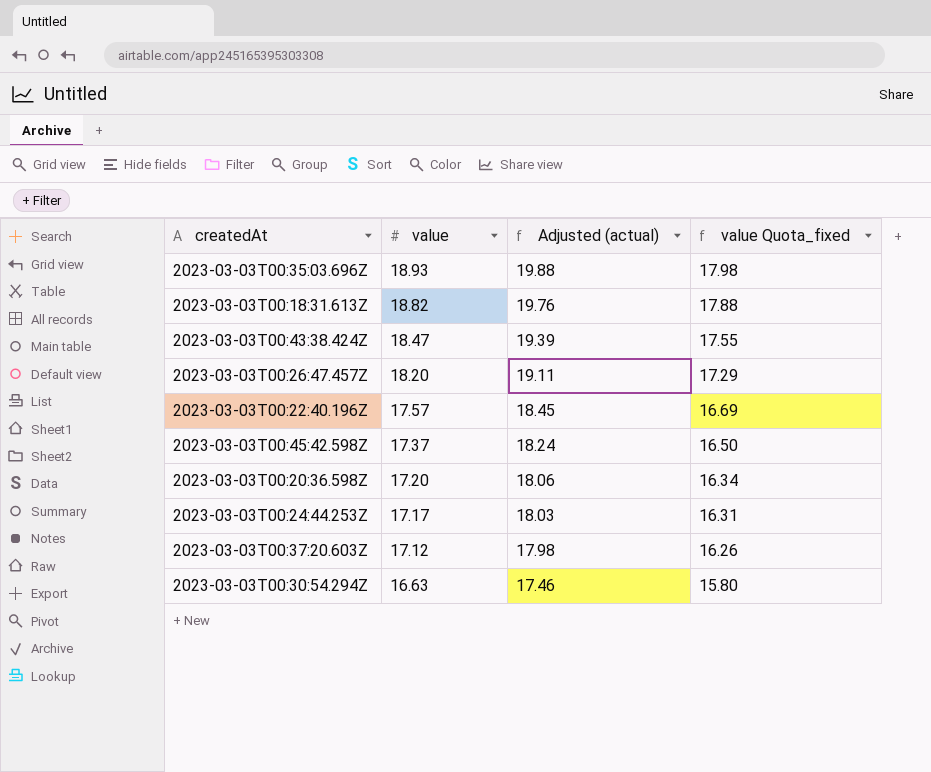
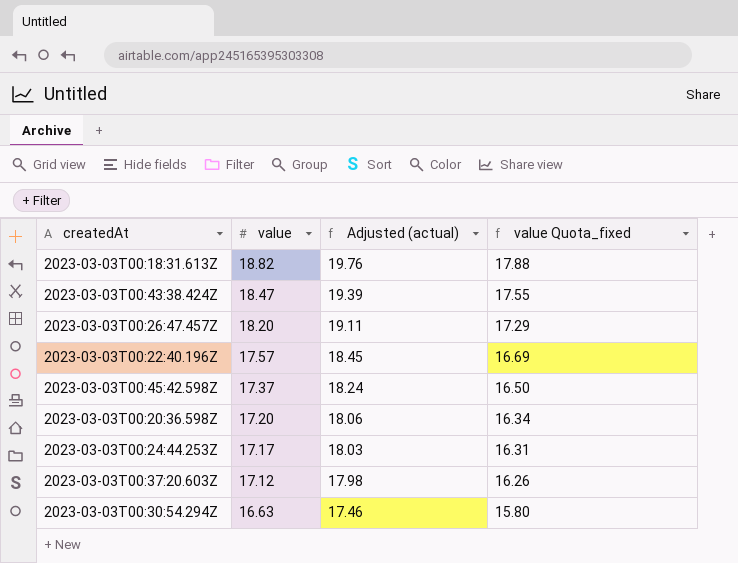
row 2023-03-03T00:35:03.696Z: 18.93 | 19.88 | 17.98 -> none

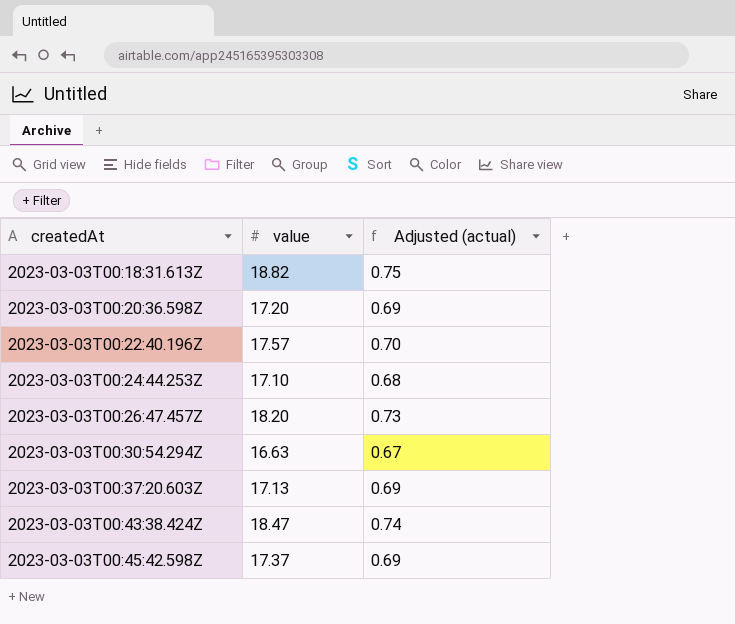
row order: value descending -> createdAt ascending
column value Quota_fixed | formula: [value] * 0.95 -> none
column Adjusted (actual) | formula: [value] * 1.05 -> [value] * 0.04
2023-03-03T00:24:44.253Z | value: 17.17 -> 17.10
2023-03-03T00:37:20.603Z | value: 17.12 -> 17.13

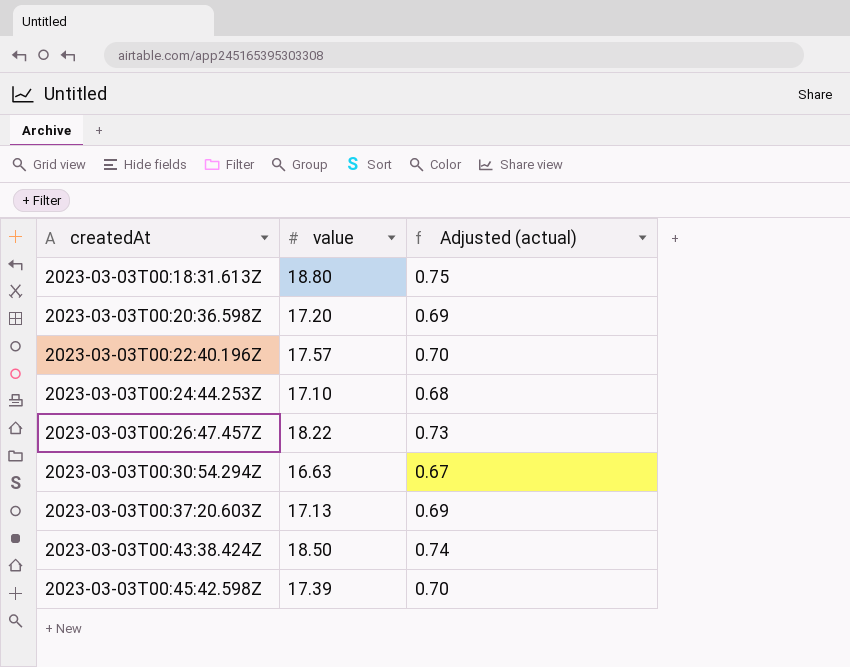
2023-03-03T00:18:31.613Z | value: 18.82 -> 18.80
2023-03-03T00:26:47.457Z | value: 18.20 -> 18.22
2023-03-03T00:43:38.424Z | value: 18.47 -> 18.50
2023-03-03T00:45:42.598Z | value: 17.37 -> 17.39
2023-03-03T00:45:42.598Z | Adjusted (actual): 0.69 -> 0.70

